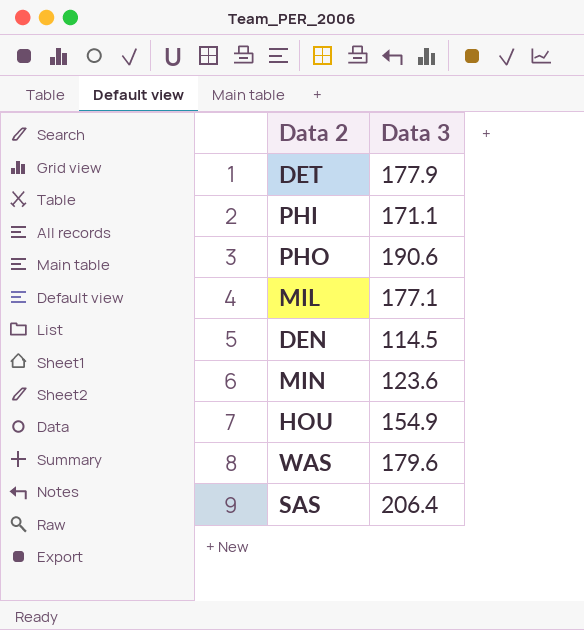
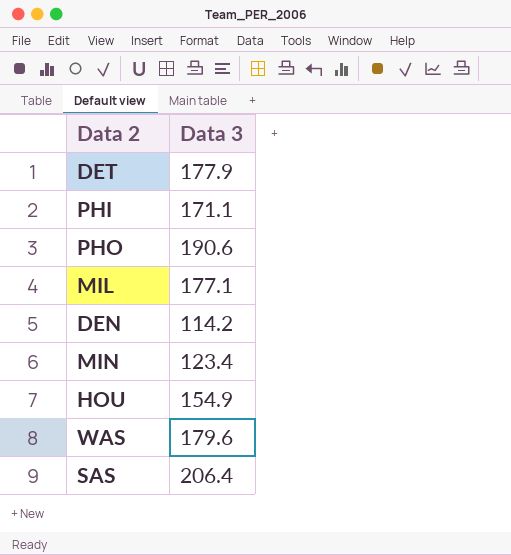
DEN | Data 3: 114.5 -> 114.2
MIN | Data 3: 123.6 -> 123.4

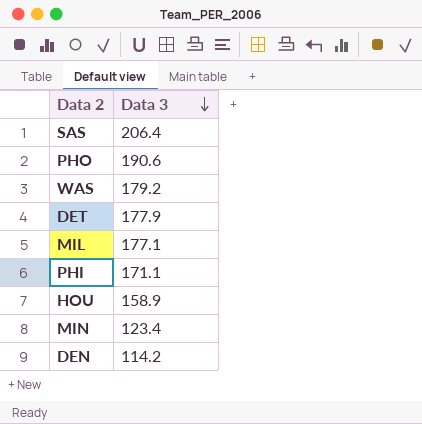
row order: none -> Data 3 descending
WAS | Data 3: 179.6 -> 179.2
HOU | Data 3: 154.9 -> 158.9

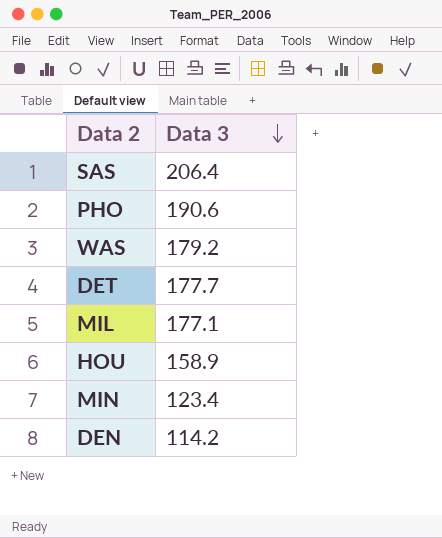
row PHI: 171.1 -> none
DET | Data 3: 177.9 -> 177.7

